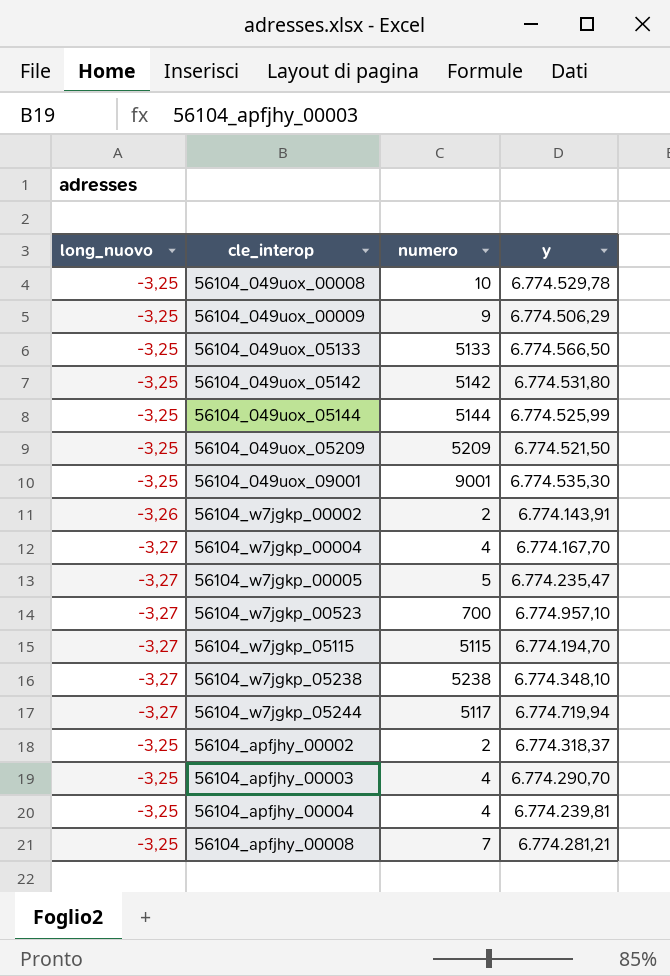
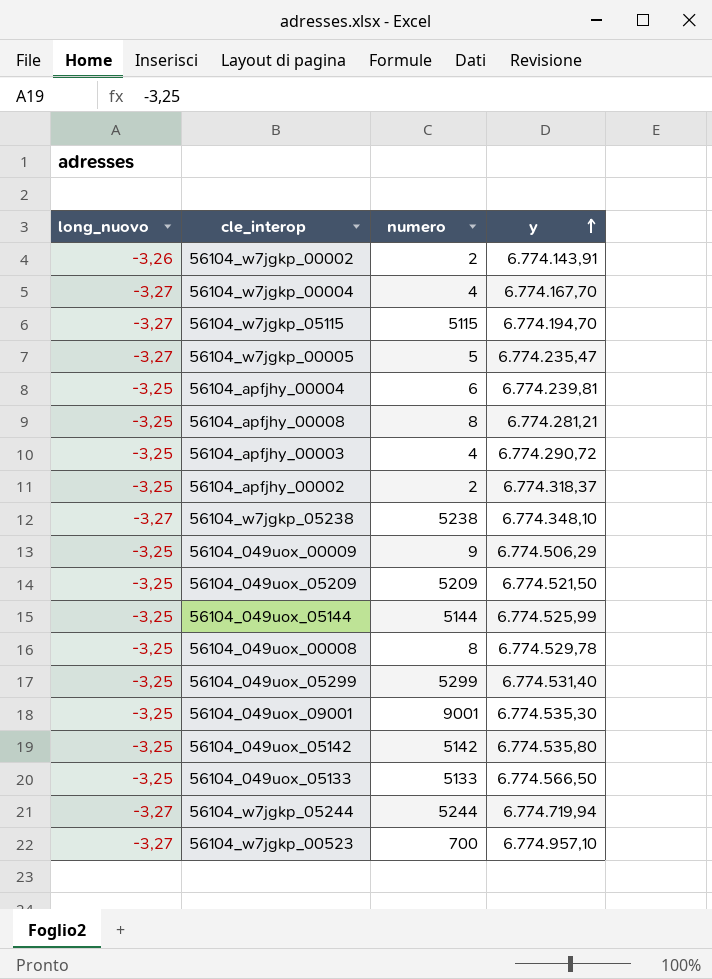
row order: none -> y ascending
56104_apfjhy_00004 | numero: 4 -> 6
56104_apfjhy_00008 | numero: 7 -> 8
56104_apfjhy_00003 | y: 6.774.290,70 -> 6.774.290,72
56104_049uox_00008 | numero: 10 -> 8
row 56104_049uox_05299: none -> -3,25 | 5299 | 6.774.531,40
56104_049uox_05142 | y: 6.774.531,80 -> 6.774.535,80
56104_w7jgkp_05244 | numero: 5117 -> 5244

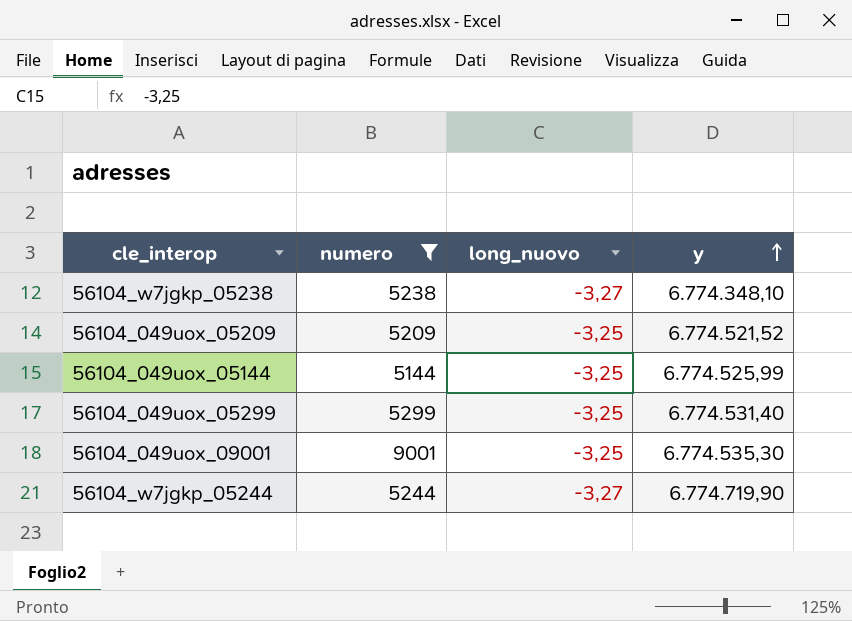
filter: none -> numero >= 5144
column long_nuovo | position: 1 -> 3
56104_049uox_05209 | y: 6.774.521,50 -> 6.774.521,52
56104_w7jgkp_05244 | y: 6.774.719,94 -> 6.774.719,90

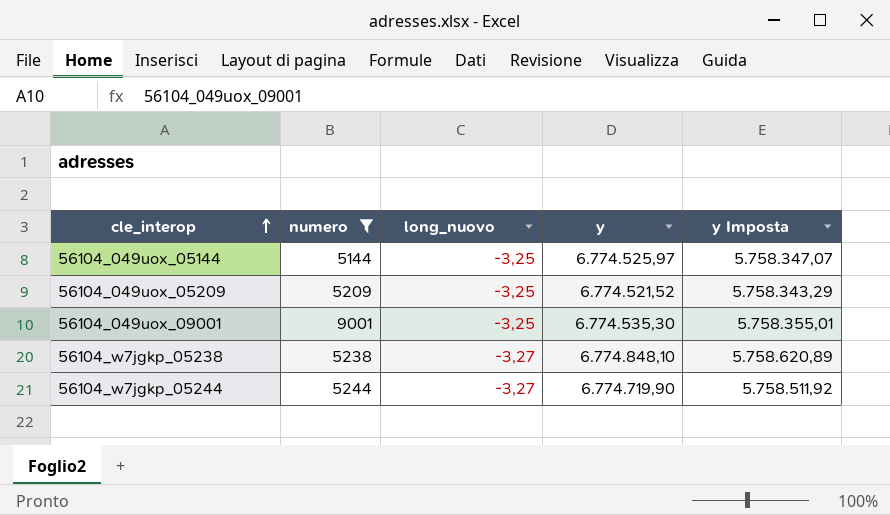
row order: y ascending -> cle_interop ascending
column y Imposta | formula: none -> [y] * 0,85
row 56104_049uox_05299: 5299 | -3,25 | 6.774.531,40 -> none
56104_049uox_05144 | y: 6.774.525,99 -> 6.774.525,97
56104_w7jgkp_05238 | y: 6.774.348,10 -> 6.774.848,10

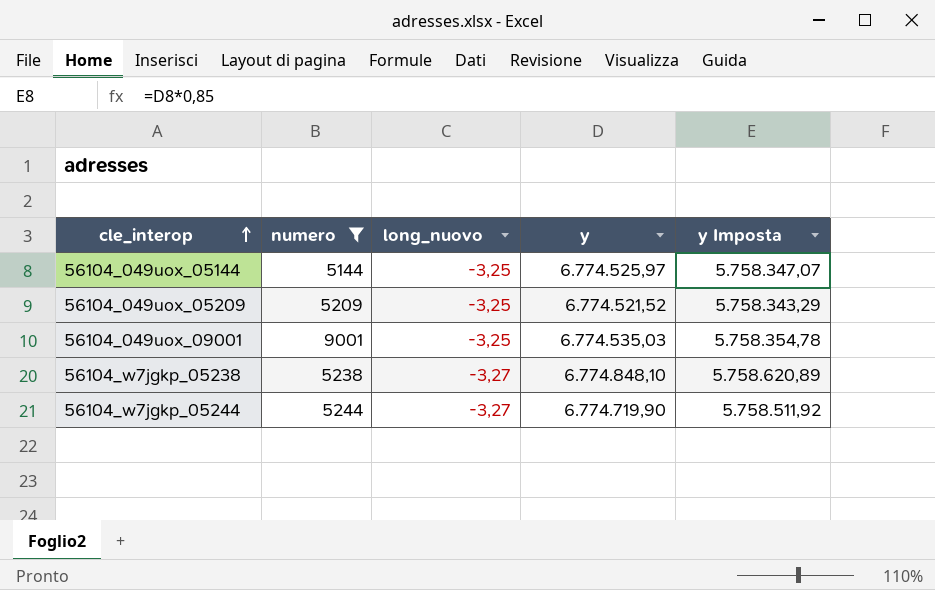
56104_049uox_09001 | y: 6.774.535,30 -> 6.774.535,03
56104_049uox_09001 | y Imposta: 5.758.355,01 -> 5.758.354,78

